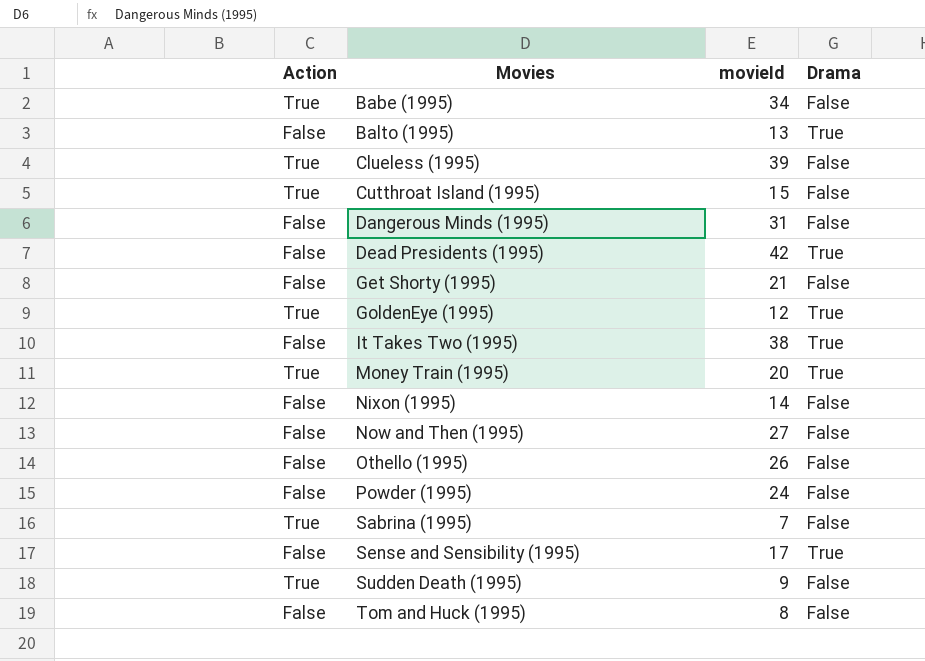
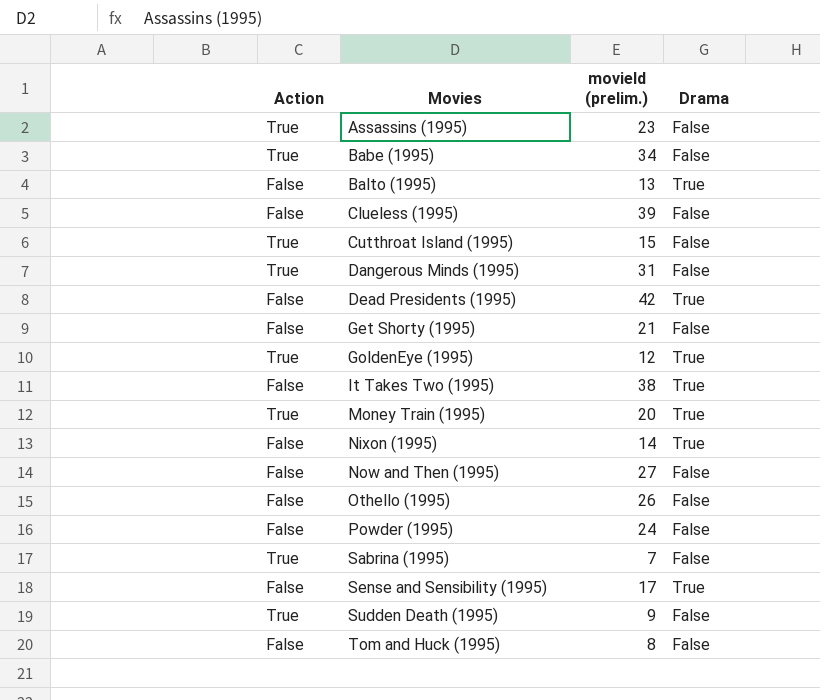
column name: movieId -> movieId (prelim.)
row Assassins (1995): none -> True | 23 | False
Clueless (1995) | Action: True -> False
Dangerous Minds (1995) | Action: False -> True
Nixon (1995) | Drama: False -> True

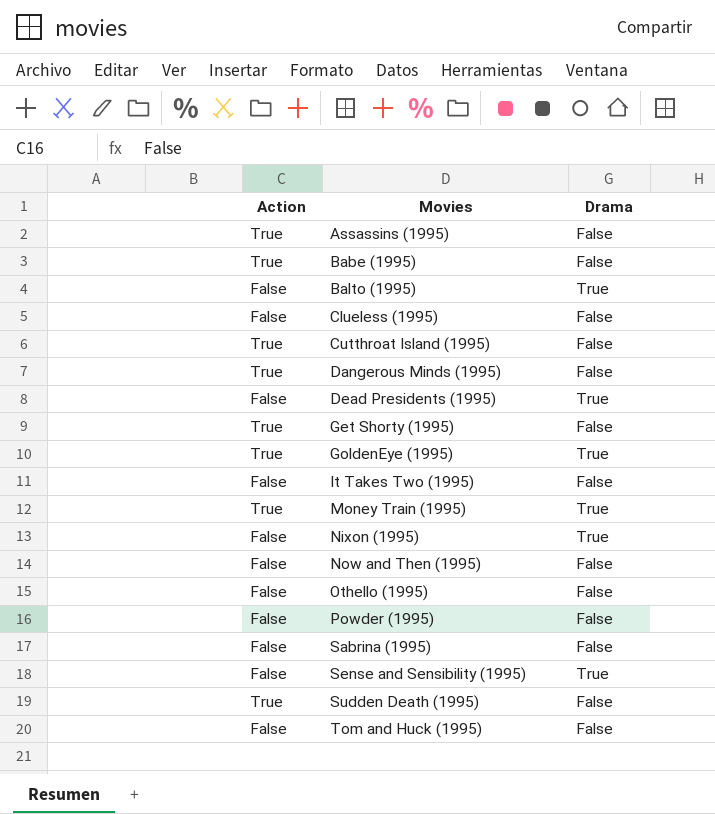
column movieId (prelim.) | position: 3 -> none
Get Shorty (1995) | Action: False -> True
It Takes Two (1995) | Drama: True -> False
Sabrina (1995) | Action: True -> False

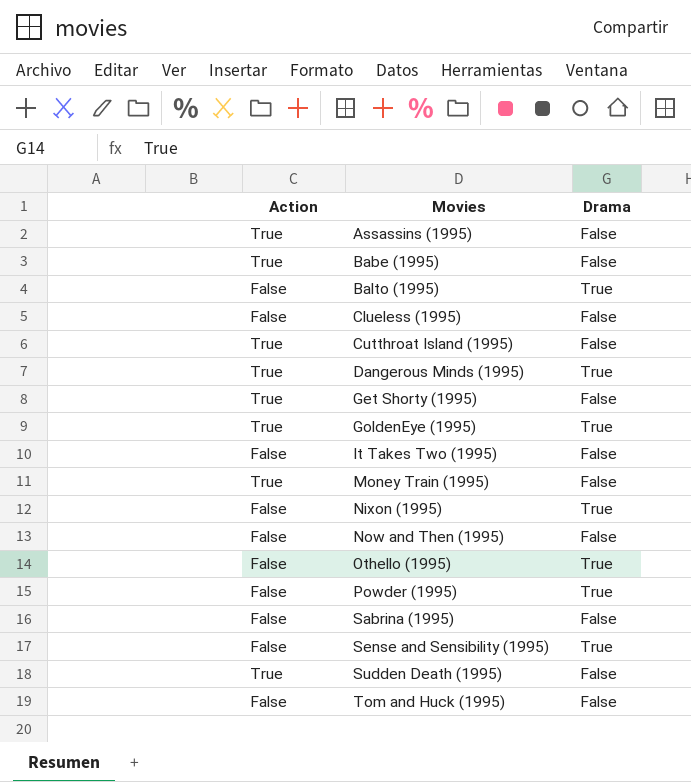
row Dead Presidents (1995): False | True -> none
Dangerous Minds (1995) | Drama: False -> True
Money Train (1995) | Drama: True -> False
Othello (1995) | Drama: False -> True
Powder (1995) | Drama: False -> True

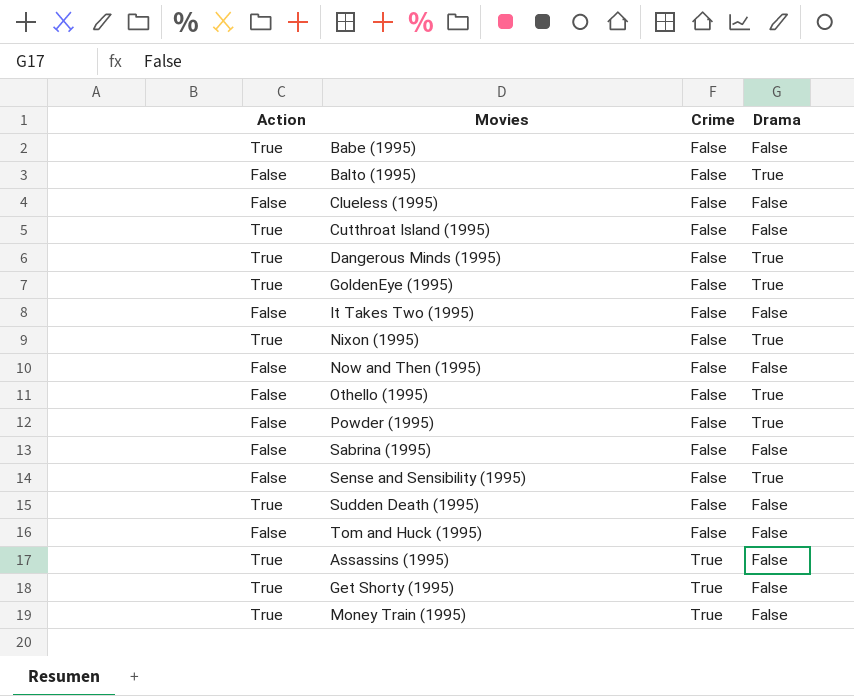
row order: Movies ascending -> Crime ascending
column Crime | position: none -> 3
Nixon (1995) | Action: False -> True

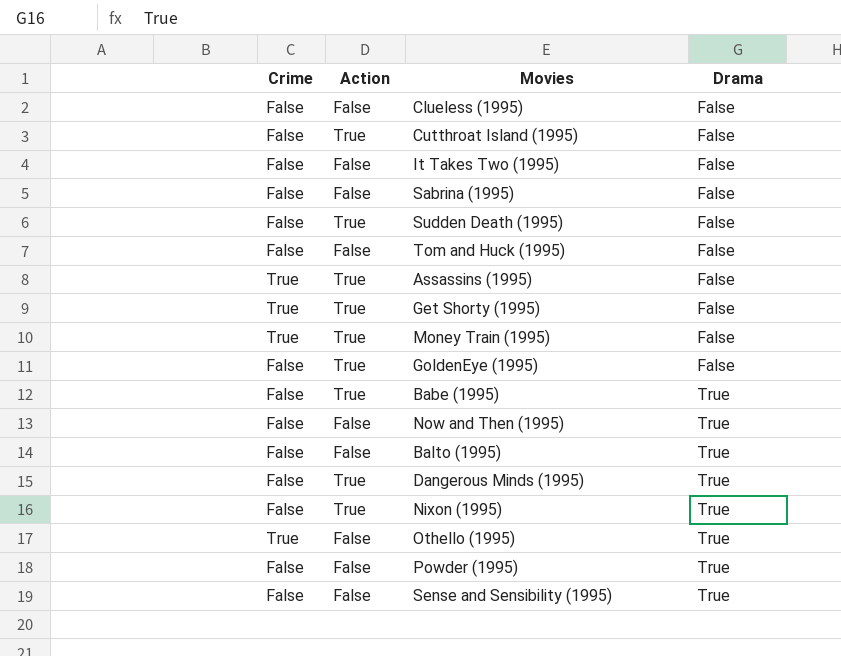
row order: Crime ascending -> Drama ascending
column Crime | position: 3 -> 1
GoldenEye (1995) | Drama: True -> False
Babe (1995) | Drama: False -> True
Now and Then (1995) | Drama: False -> True
Othello (1995) | Crime: False -> True

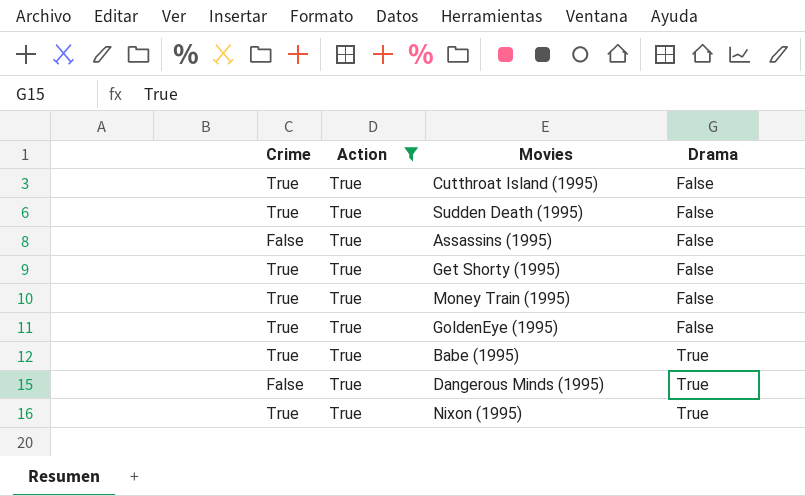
filter: none -> Action = True
Cutthroat Island (1995) | Crime: False -> True
Sudden Death (1995) | Crime: False -> True
Assassins (1995) | Crime: True -> False
GoldenEye (1995) | Crime: False -> True
Babe (1995) | Crime: False -> True
Nixon (1995) | Crime: False -> True

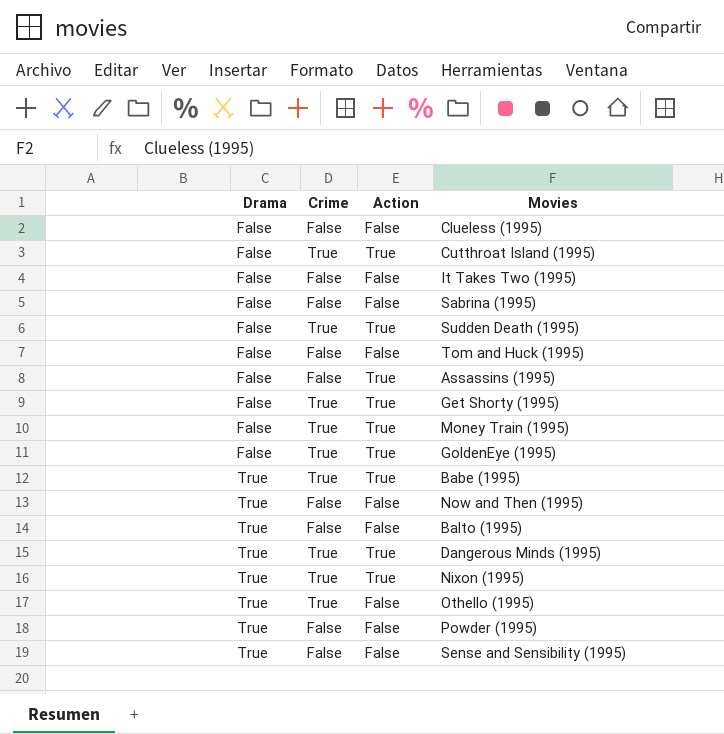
filter: Action = True -> none
column Drama | position: 4 -> 1
Dangerous Minds (1995) | Crime: False -> True

